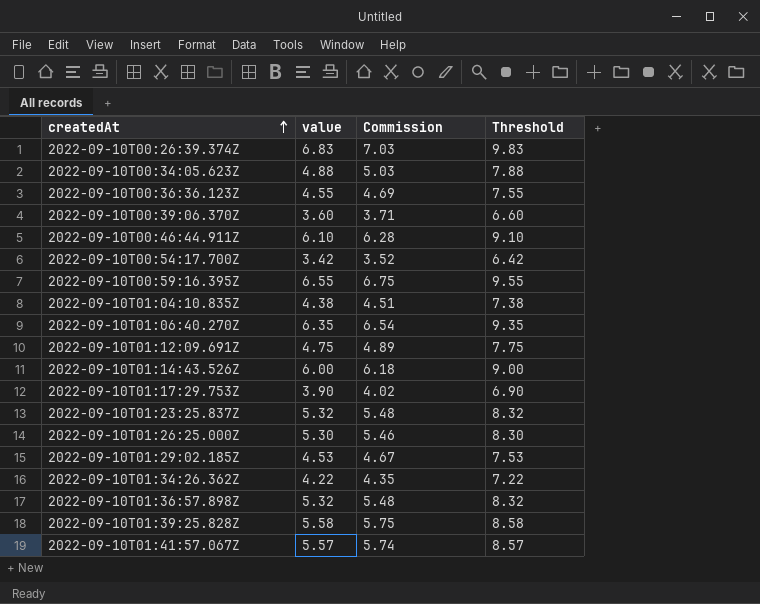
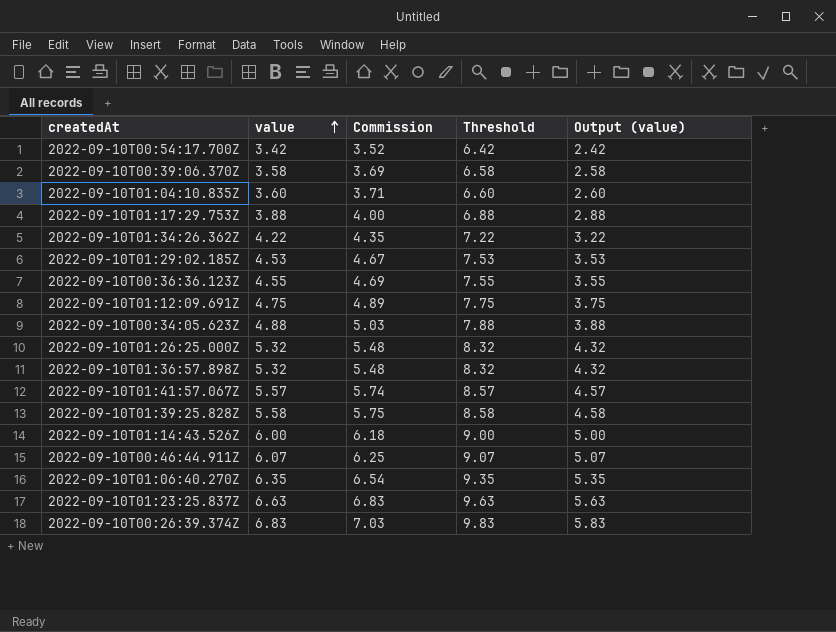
row order: createdAt ascending -> value ascending
column Output (value) | formula: none -> [value] - 1
row 2022-09-10T00:59:16.395Z: 6.55 | 6.75 | 9.55 -> none
2022-09-10T00:39:06.370Z | value: 3.60 -> 3.58
2022-09-10T00:39:06.370Z | Commission: 3.71 -> 3.69
2022-09-10T00:39:06.370Z | Threshold: 6.60 -> 6.58
2022-09-10T01:04:10.835Z | value: 4.38 -> 3.60
2022-09-10T01:04:10.835Z | Commission: 4.51 -> 3.71
2022-09-10T01:04:10.835Z | Threshold: 7.38 -> 6.60
2022-09-10T01:17:29.753Z | value: 3.90 -> 3.88
2022-09-10T01:17:29.753Z | Commission: 4.02 -> 4.00
2022-09-10T01:17:29.753Z | Threshold: 6.90 -> 6.88
2022-09-10T01:26:25.000Z | value: 5.30 -> 5.32
2022-09-10T01:26:25.000Z | Commission: 5.46 -> 5.48
2022-09-10T01:26:25.000Z | Threshold: 8.30 -> 8.32
2022-09-10T00:46:44.911Z | value: 6.10 -> 6.07
2022-09-10T00:46:44.911Z | Commission: 6.28 -> 6.25
2022-09-10T00:46:44.911Z | Threshold: 9.10 -> 9.07
2022-09-10T01:23:25.837Z | value: 5.32 -> 6.63
2022-09-10T01:23:25.837Z | Commission: 5.48 -> 6.83
2022-09-10T01:23:25.837Z | Threshold: 8.32 -> 9.63

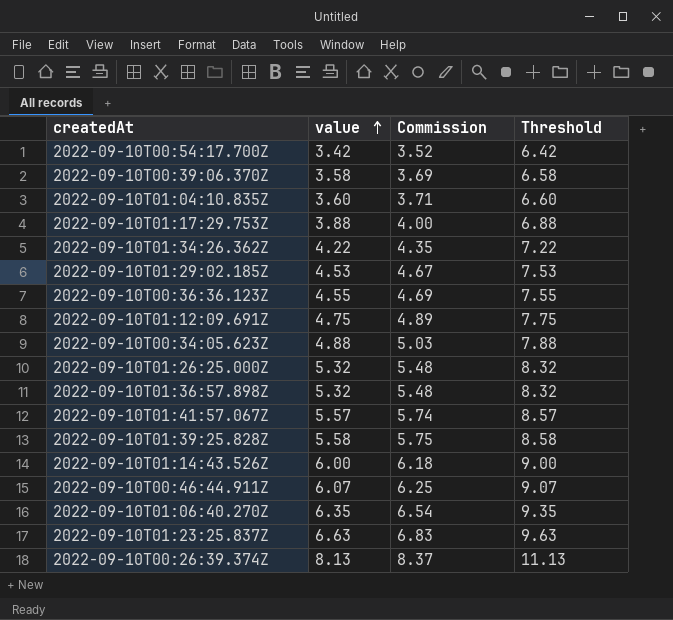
column Output (value) | formula: [value] - 1 -> none
2022-09-10T00:26:39.374Z | value: 6.83 -> 8.13
2022-09-10T00:26:39.374Z | Commission: 7.03 -> 8.37
2022-09-10T00:26:39.374Z | Threshold: 9.83 -> 11.13

